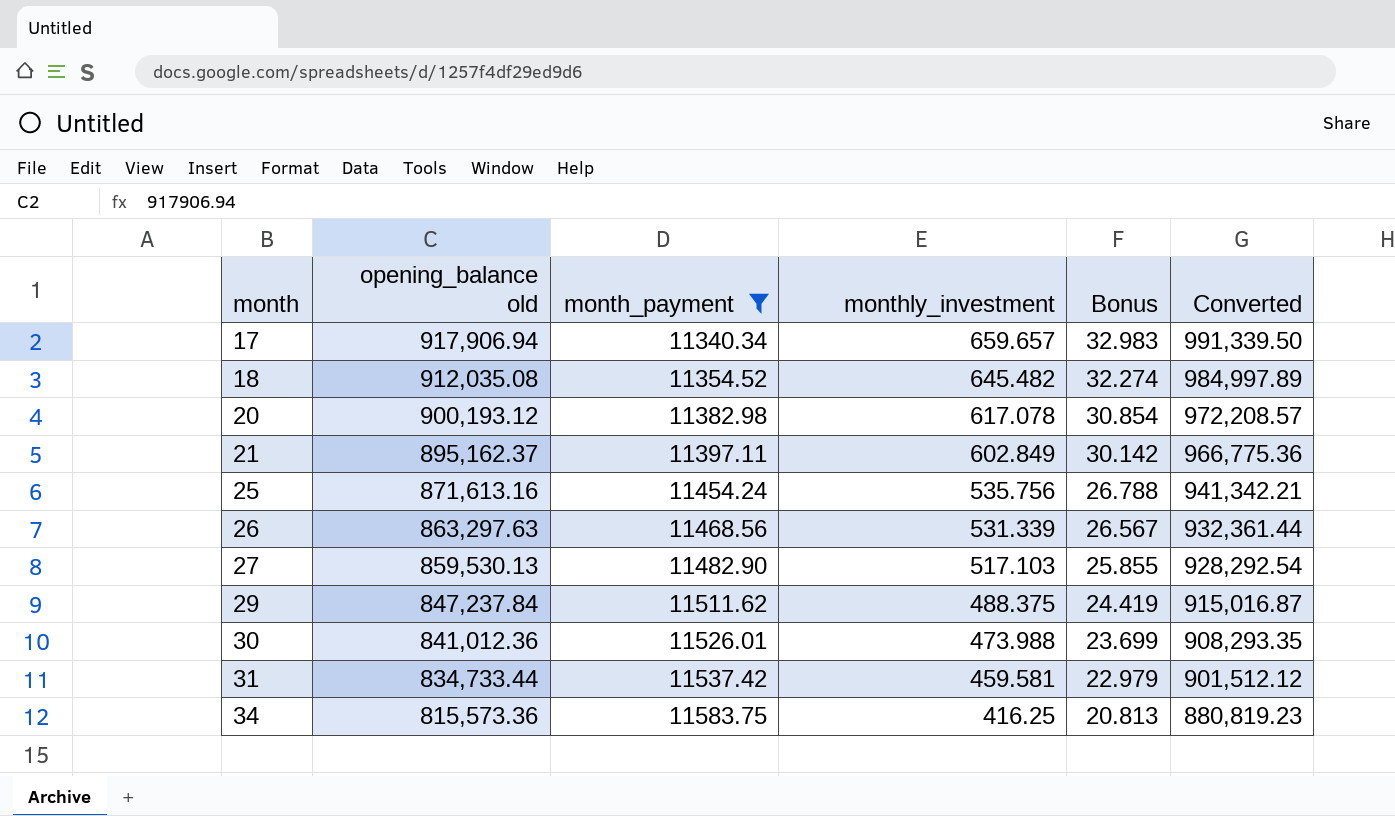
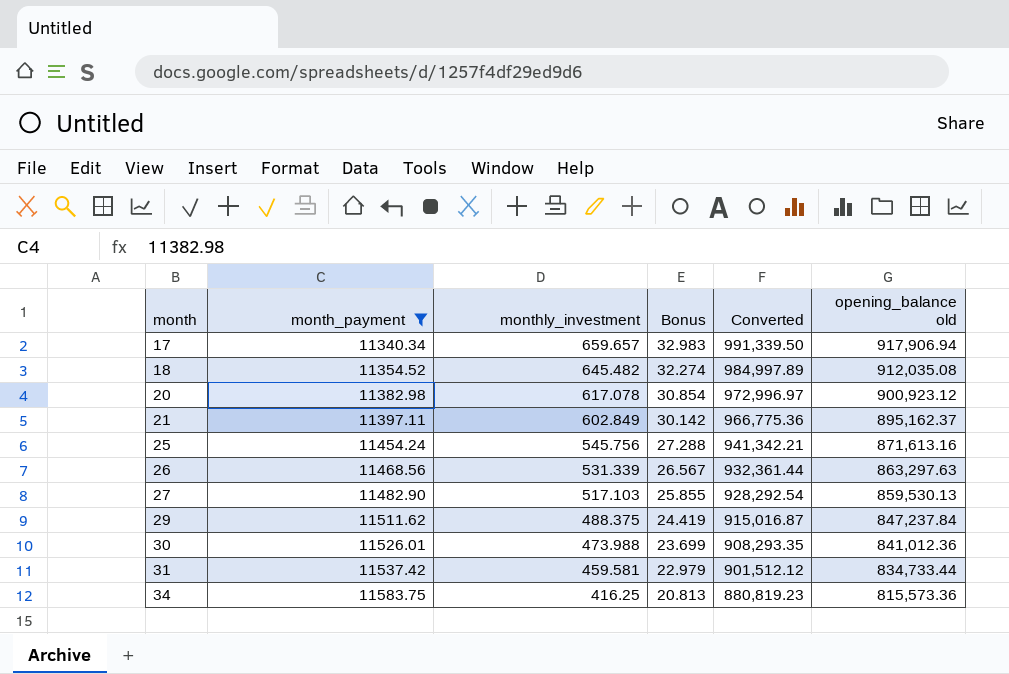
column opening_balance old | position: 2 -> 6
20 | Converted: 972,208.57 -> 972,996.97
20 | opening_balance old: 900,193.12 -> 900,923.12
25 | monthly_investment: 535.756 -> 545.756
25 | Bonus: 26.788 -> 27.288

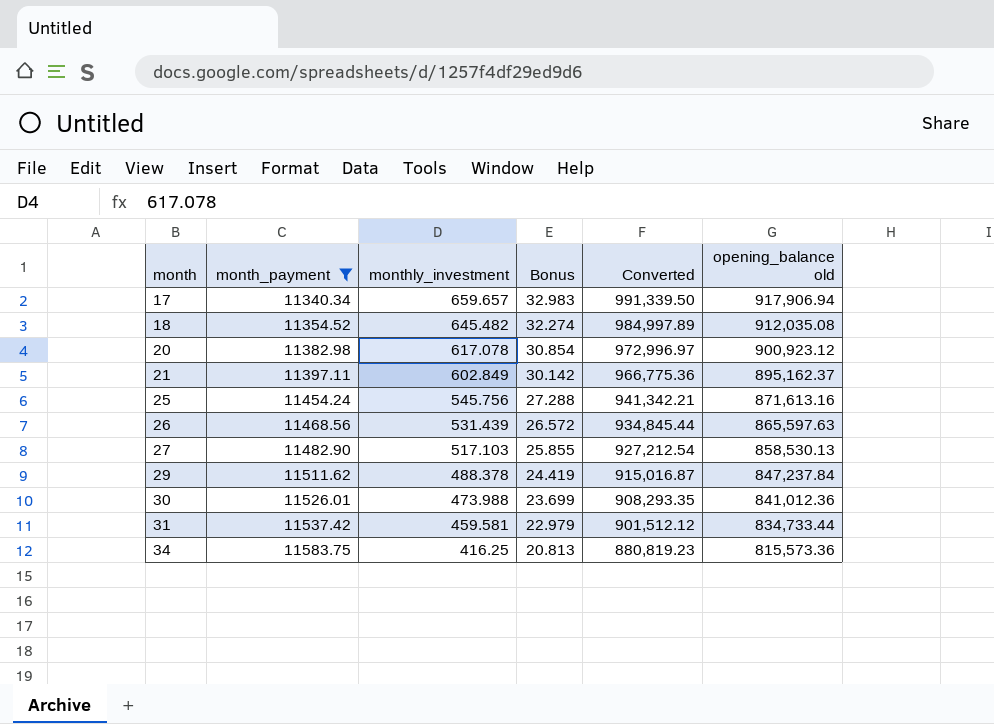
26 | monthly_investment: 531.339 -> 531.439
26 | Bonus: 26.567 -> 26.572
26 | Converted: 932,361.44 -> 934,845.44
26 | opening_balance old: 863,297.63 -> 865,597.63
27 | Converted: 928,292.54 -> 927,212.54
27 | opening_balance old: 859,530.13 -> 858,530.13
29 | monthly_investment: 488.375 -> 488.378

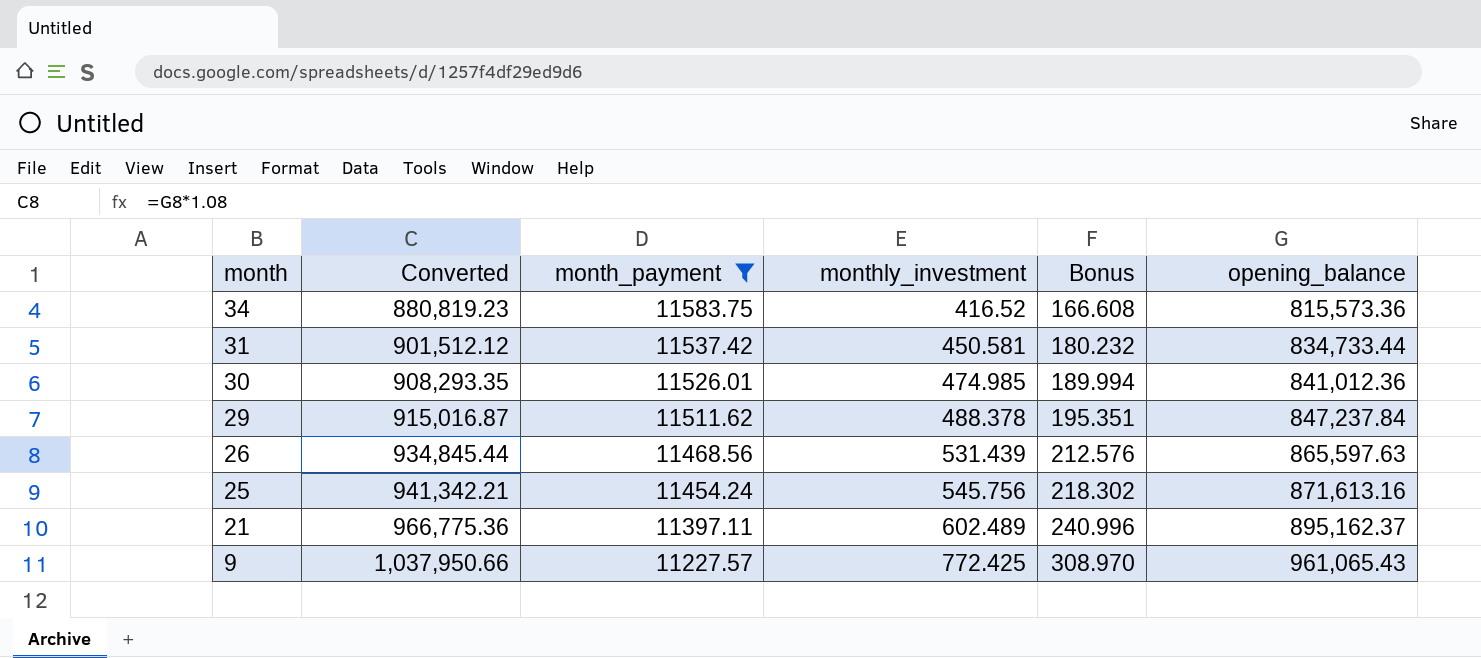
row order: month ascending -> month descending
column Converted | position: 5 -> 2
column Bonus | formula: [monthly_investment] * 0.05 -> [monthly_investment] * 0.4
column name: opening_balance old -> opening_balance
row 17: 11340.34 | 659.657 | 32.983 | 991,339.50 | 917,906.94 -> none
row 18: 11354.52 | 645.482 | 32.274 | 984,997.89 | 912,035.08 -> none
row 20: 11382.98 | 617.078 | 30.854 | 972,996.97 | 900,923.12 -> none
row 27: 11482.90 | 517.103 | 25.855 | 927,212.54 | 858,530.13 -> none
34 | monthly_investment: 416.25 -> 416.52
31 | monthly_investment: 459.581 -> 450.581
30 | monthly_investment: 473.988 -> 474.985
21 | monthly_investment: 602.849 -> 602.489
row 9: none -> 1,037,950.66 | 11227.57 | 772.425 | 308.970 | 961,065.43

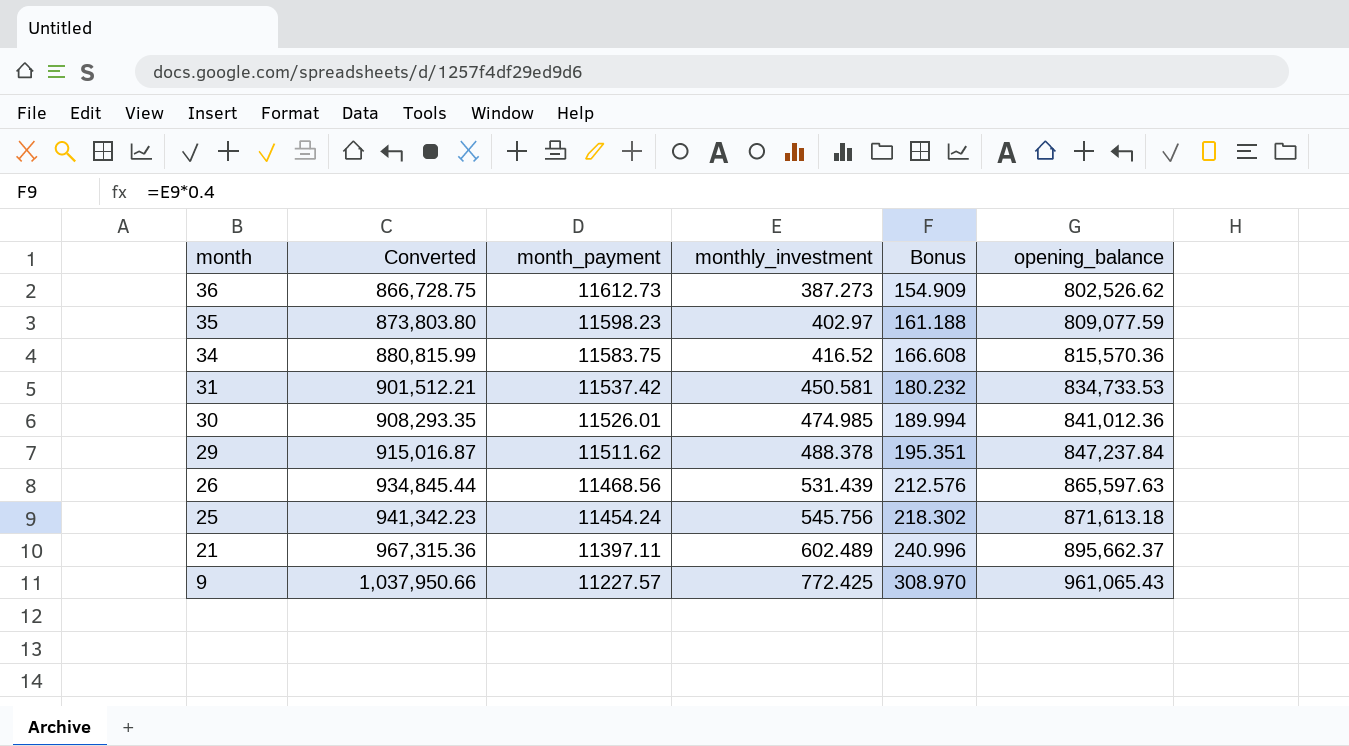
filter: month_payment <= 11583.75 -> none
34 | Converted: 880,819.23 -> 880,815.99
34 | opening_balance: 815,573.36 -> 815,570.36
31 | Converted: 901,512.12 -> 901,512.21
31 | opening_balance: 834,733.44 -> 834,733.53
25 | Converted: 941,342.21 -> 941,342.23
25 | opening_balance: 871,613.16 -> 871,613.18
21 | Converted: 966,775.36 -> 967,315.36
21 | opening_balance: 895,162.37 -> 895,662.37

